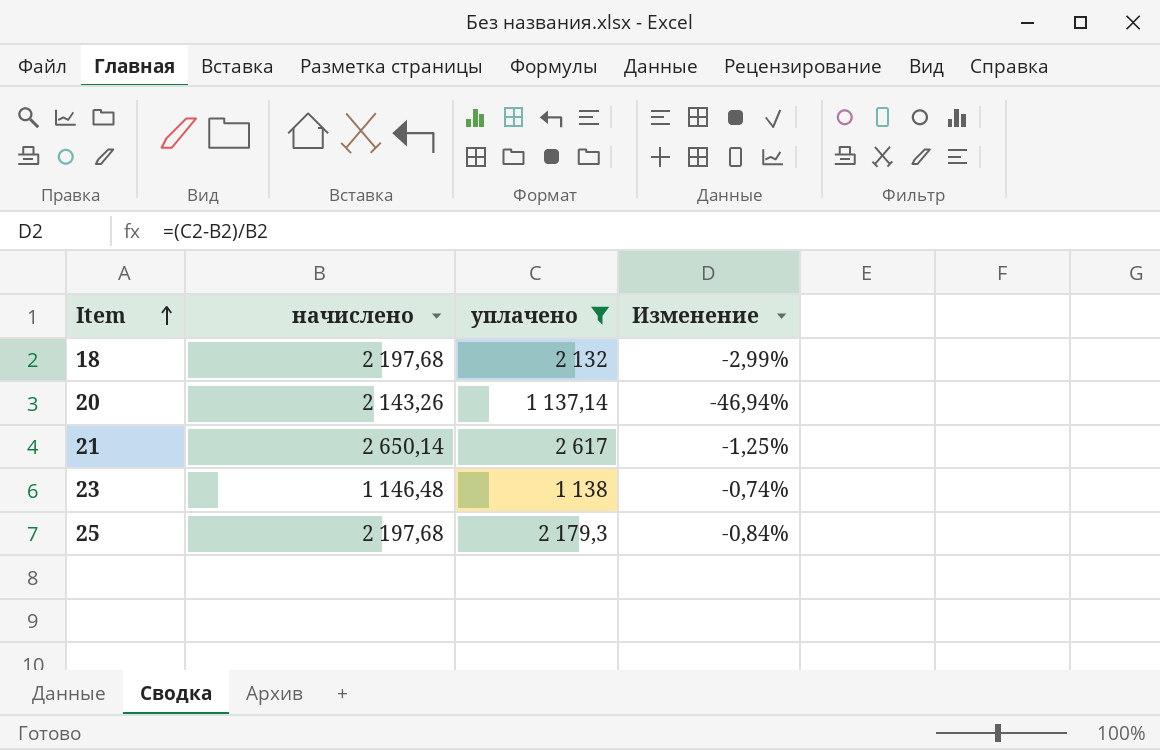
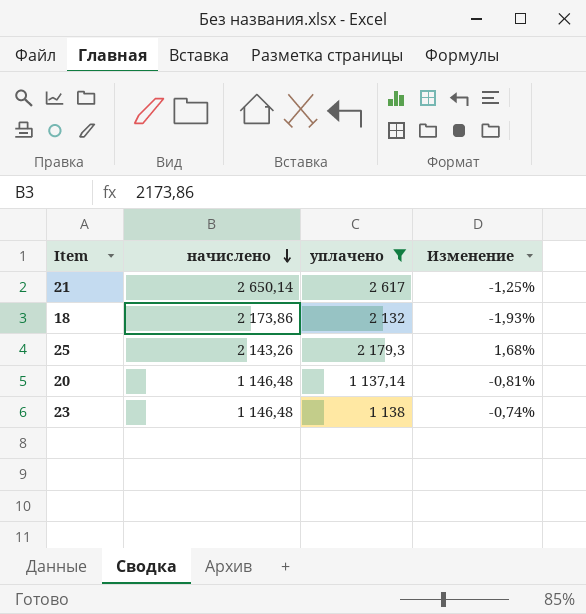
row order: Item ascending -> начислено descending
18 | начислено: 2 197,68 -> 2 173,86
18 | Изменение: -2,99% -> -1,93%
25 | начислено: 2 197,68 -> 2 143,26
25 | Изменение: -0,84% -> 1,68%
20 | начислено: 2 143,26 -> 1 146,48
20 | Изменение: -46,94% -> -0,81%

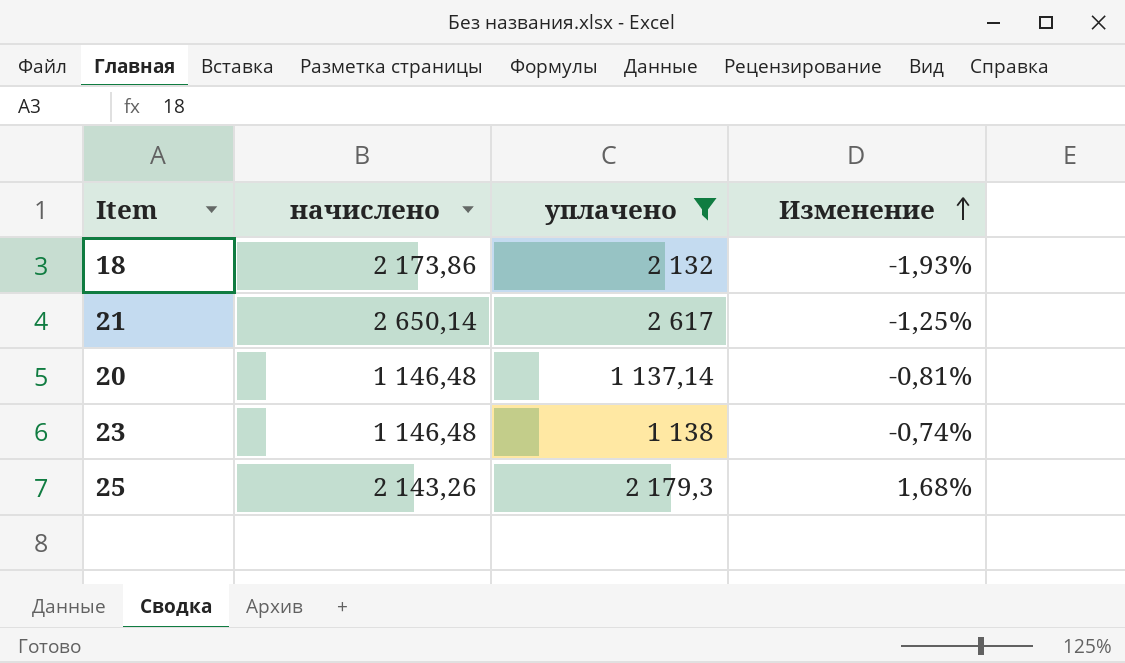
row order: начислено descending -> Изменение ascending

